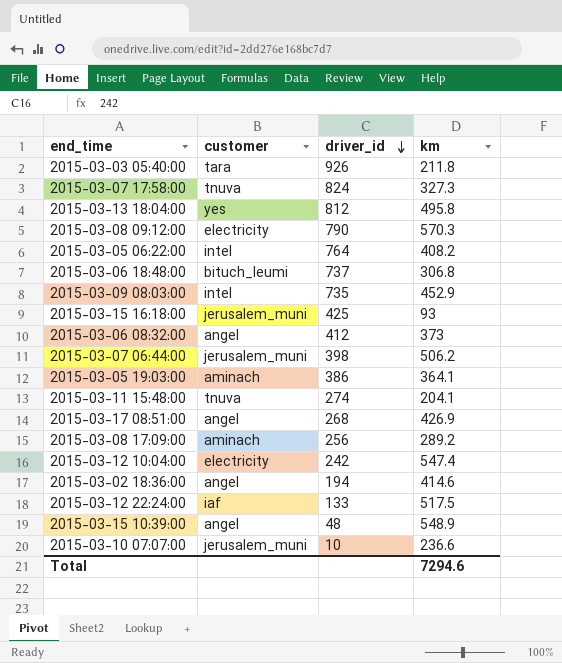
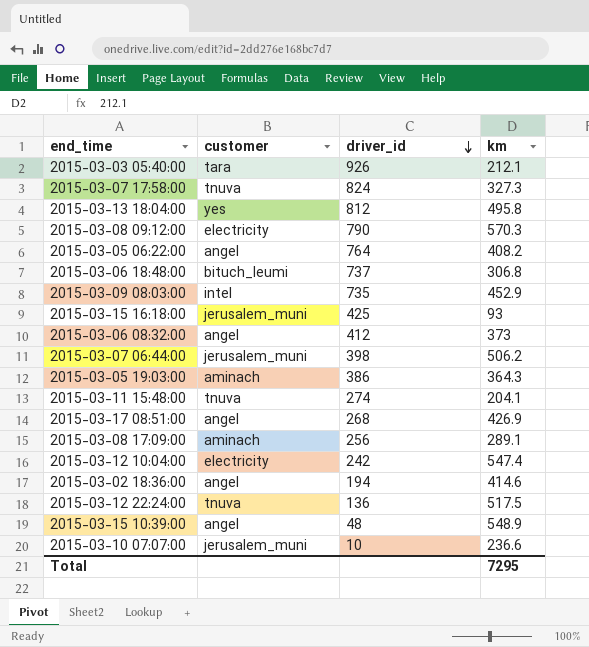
2015-03-03 05:40:00 | km: 211.8 -> 212.1
2015-03-05 06:22:00 | customer: intel -> angel
2015-03-05 19:03:00 | km: 364.1 -> 364.3
2015-03-08 17:09:00 | km: 289.2 -> 289.1
2015-03-12 22:24:00 | customer: iaf -> tnuva
2015-03-12 22:24:00 | driver_id: 133 -> 136
Total | km: 7294.6 -> 7295

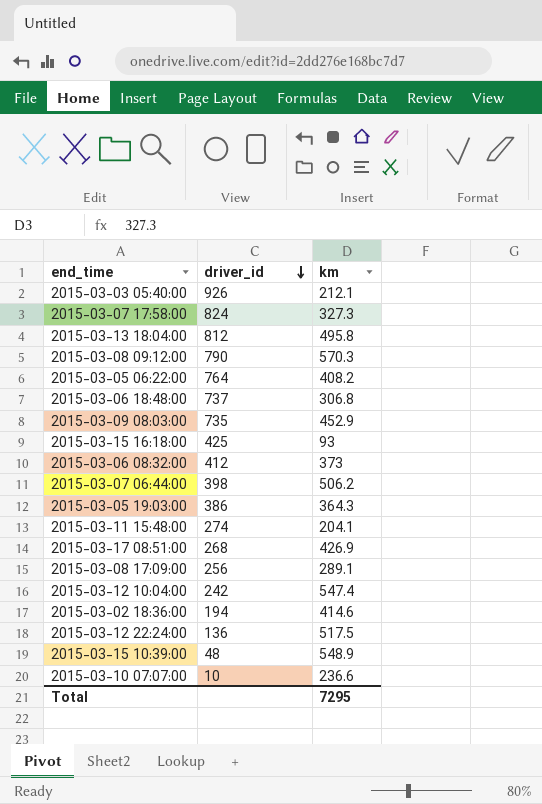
column customer | position: 2 -> none

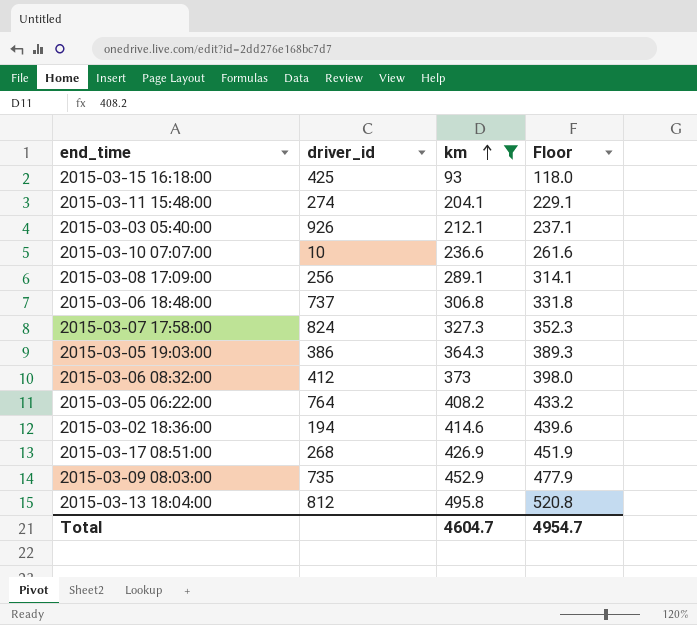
filter: none -> km <= 495.8
row order: driver_id descending -> km ascending
column Floor | formula: none -> [km] + 25
Total | km: 7295 -> 4604.7

